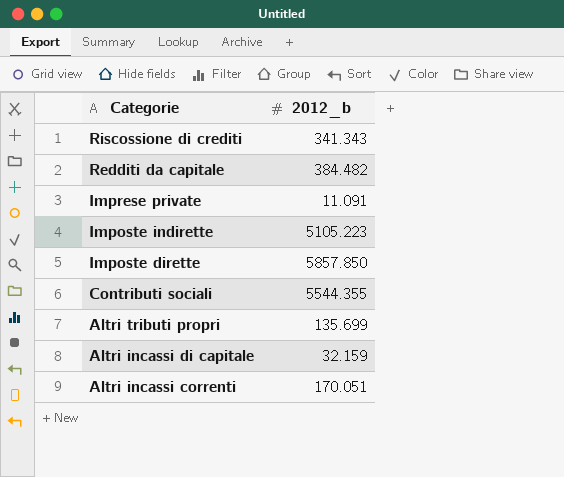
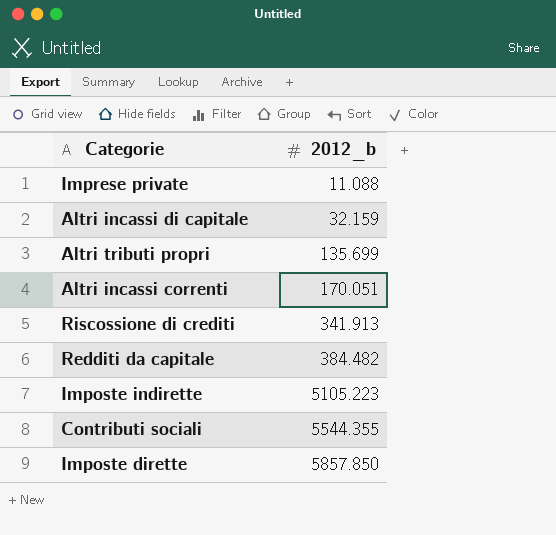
row order: Categorie descending -> 2012_b ascending
Imprese private | 2012_b: 11.091 -> 11.088
Riscossione di crediti | 2012_b: 341.343 -> 341.913

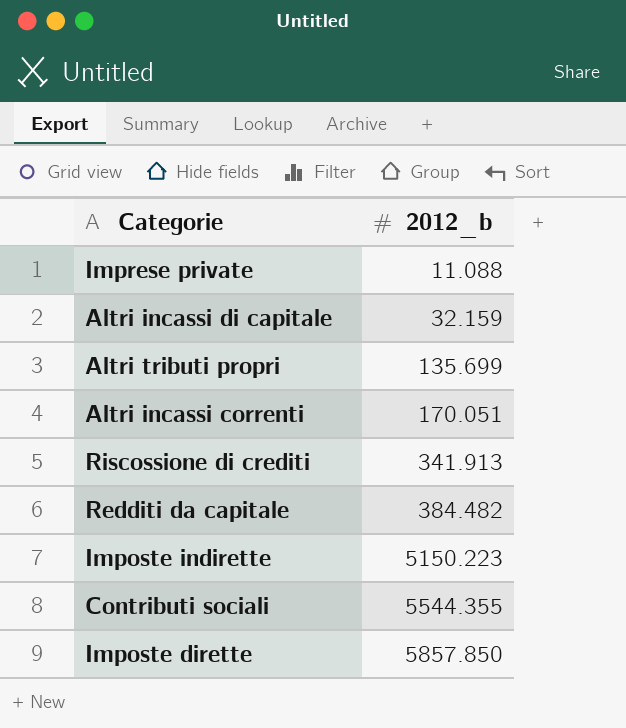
Imposte indirette | 2012_b: 5105.223 -> 5150.223

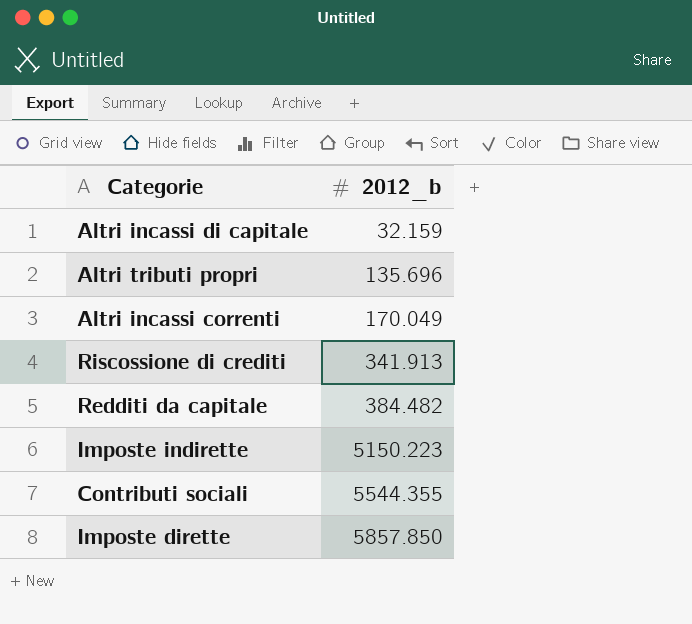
row Imprese private: 11.088 -> none
Altri tributi propri | 2012_b: 135.699 -> 135.696
Altri incassi correnti | 2012_b: 170.051 -> 170.049

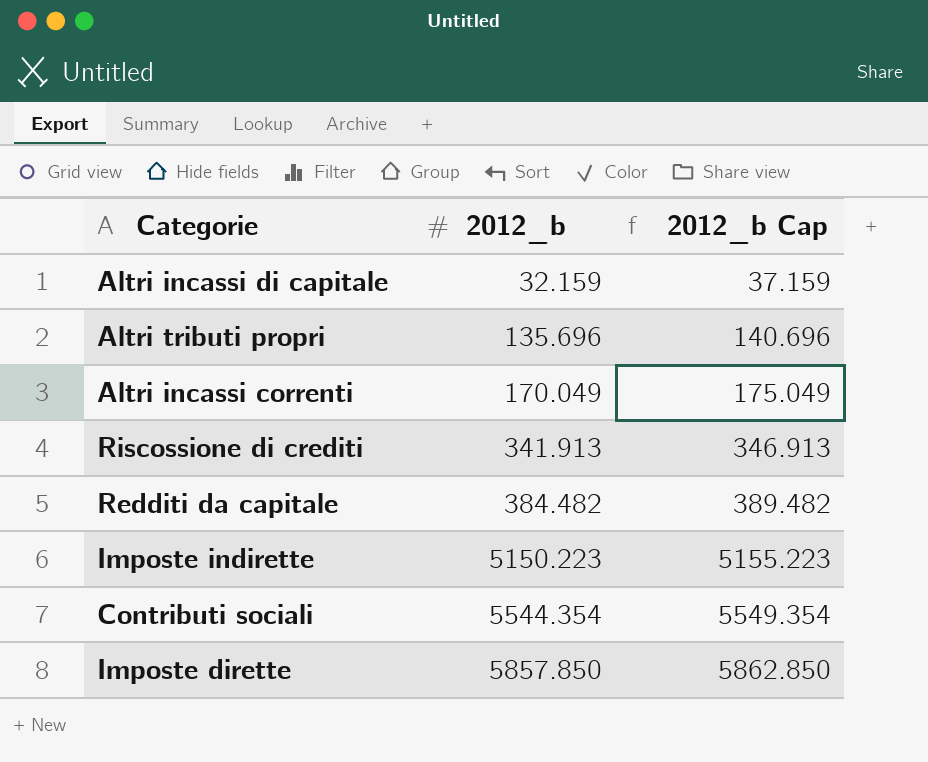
column 2012_b Cap | formula: none -> [2012_b] + 5
Contributi sociali | 2012_b: 5544.355 -> 5544.354

